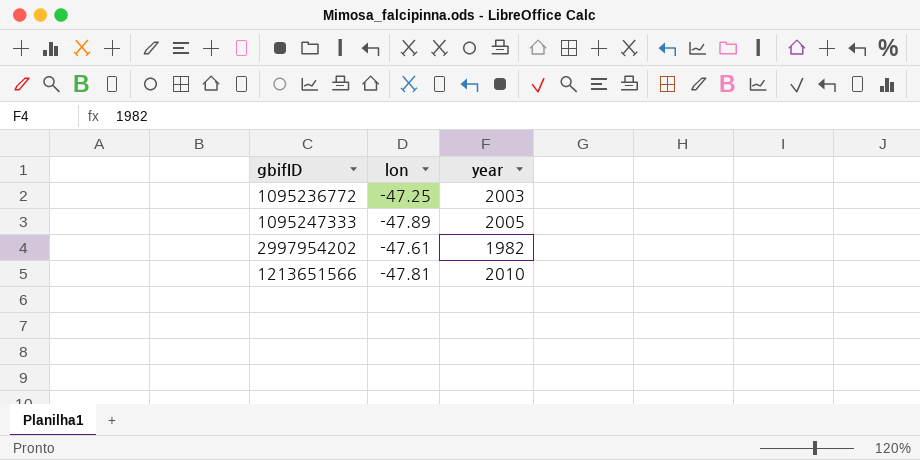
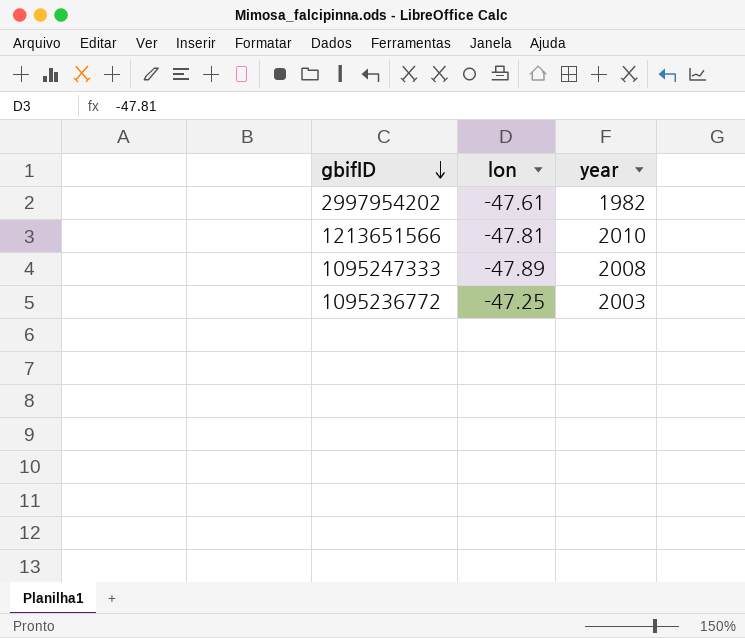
row order: none -> gbifID descending
1095247333 | year: 2005 -> 2008

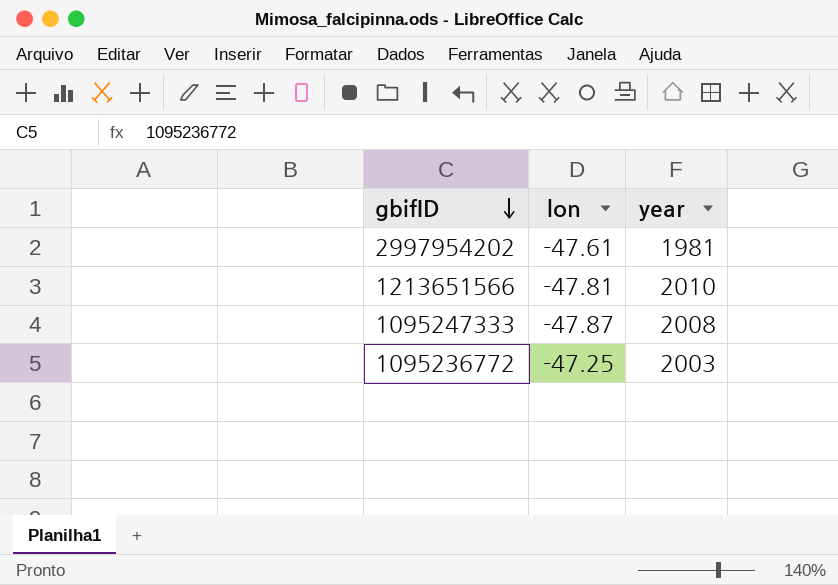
2997954202 | year: 1982 -> 1981
1095247333 | lon: -47.89 -> -47.87

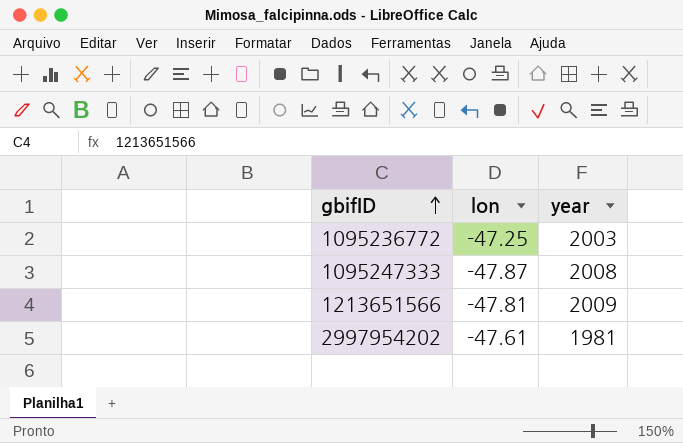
row order: gbifID descending -> gbifID ascending
1213651566 | year: 2010 -> 2009

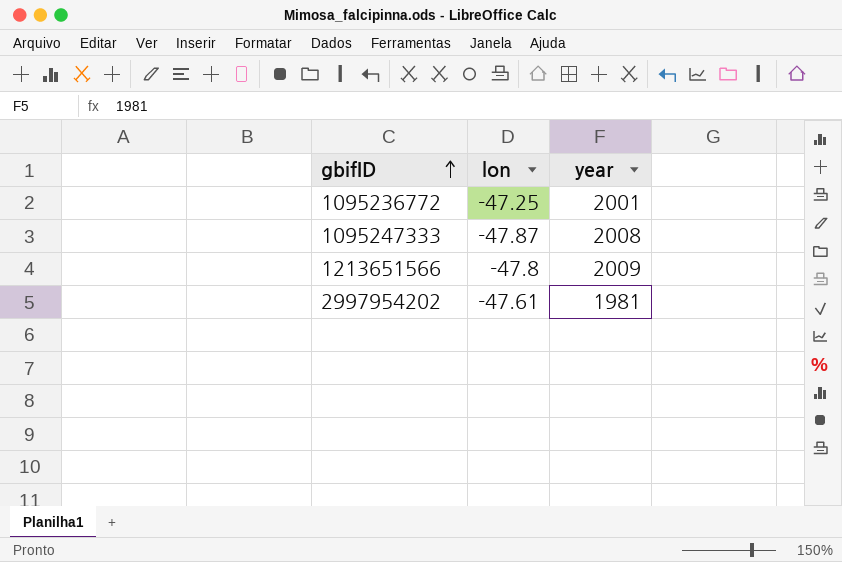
1095236772 | year: 2003 -> 2001
1213651566 | lon: -47.81 -> -47.8

